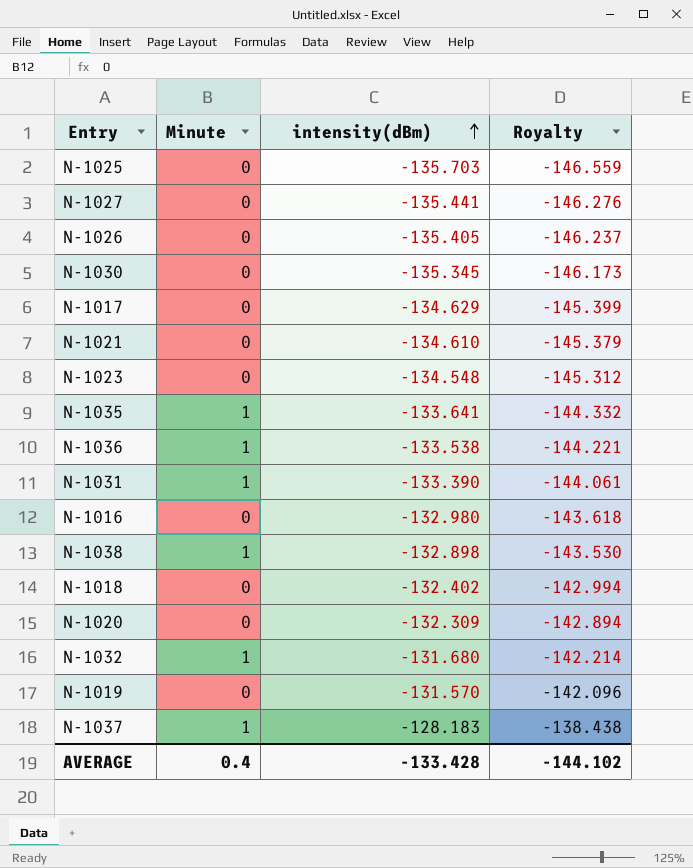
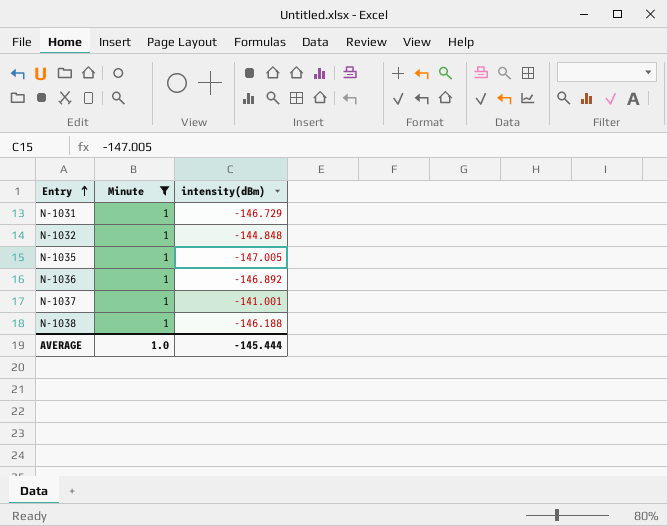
filter: none -> Minute = 1
row order: intensity(dBm) ascending -> Entry ascending
column Royalty | formula: [intensity(dBm)] * 1.08 -> none
N-1031 | intensity(dBm): -133.390 -> -146.729
N-1032 | intensity(dBm): -131.680 -> -144.848
N-1035 | intensity(dBm): -133.641 -> -147.005
N-1036 | intensity(dBm): -133.538 -> -146.892
N-1037 | intensity(dBm): -128.183 -> -141.001
N-1038 | intensity(dBm): -132.898 -> -146.188
AVERAGE | Minute: 0.4 -> 1.0
AVERAGE | intensity(dBm): -133.428 -> -145.444

